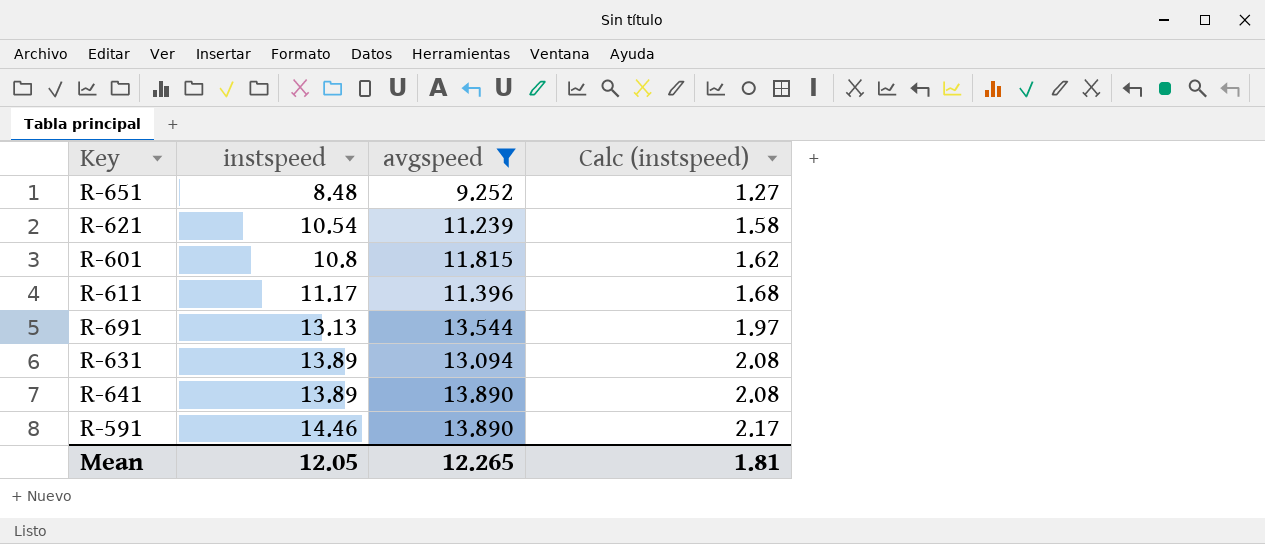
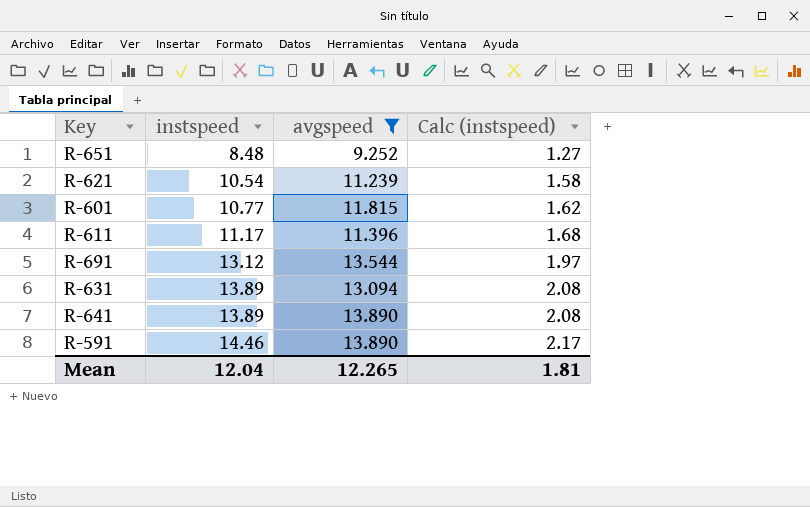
R-601 | instspeed: 10.8 -> 10.77
R-691 | instspeed: 13.13 -> 13.12
Mean | instspeed: 12.05 -> 12.04

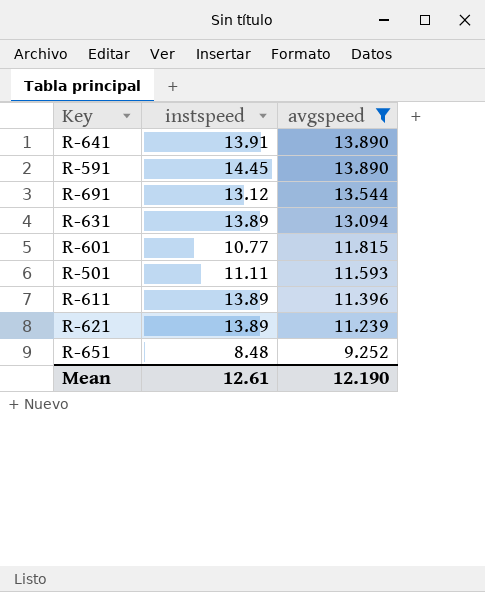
row order: instspeed ascending -> avgspeed descending
column Calc (instspeed) | formula: [instspeed] * 0.15 -> none
R-641 | instspeed: 13.89 -> 13.91
R-591 | instspeed: 14.46 -> 14.45
row R-501: none -> 11.11 | 11.593
R-611 | instspeed: 11.17 -> 13.89
R-621 | instspeed: 10.54 -> 13.89
Mean | instspeed: 12.04 -> 12.61
Mean | avgspeed: 12.265 -> 12.190

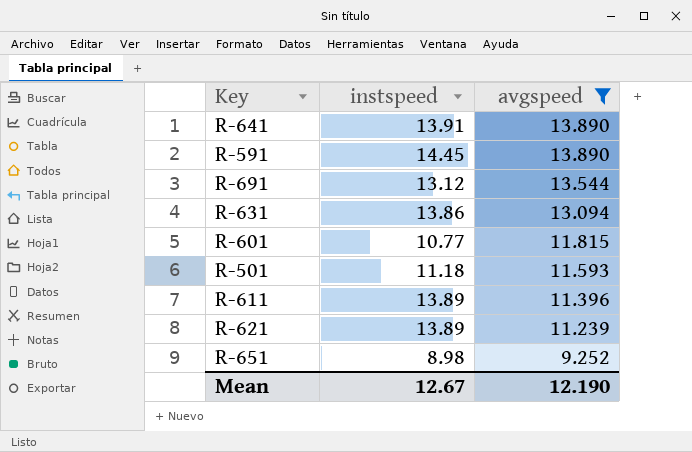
R-631 | instspeed: 13.89 -> 13.86
R-501 | instspeed: 11.11 -> 11.18
R-651 | instspeed: 8.48 -> 8.98
Mean | instspeed: 12.61 -> 12.67

